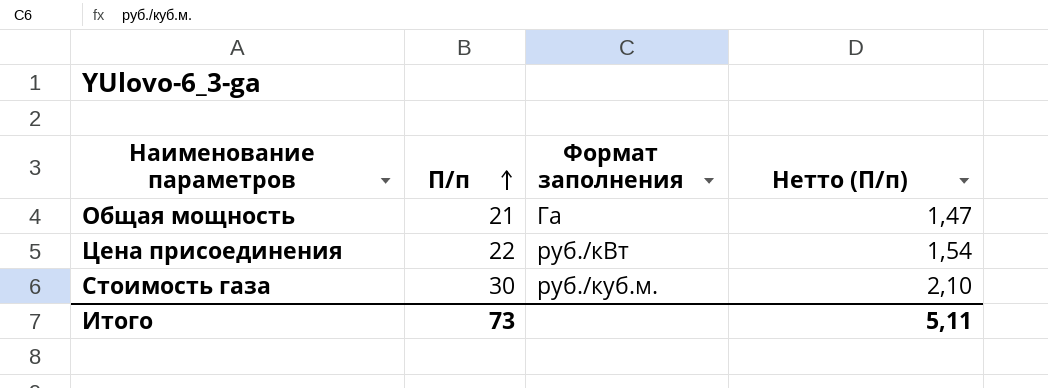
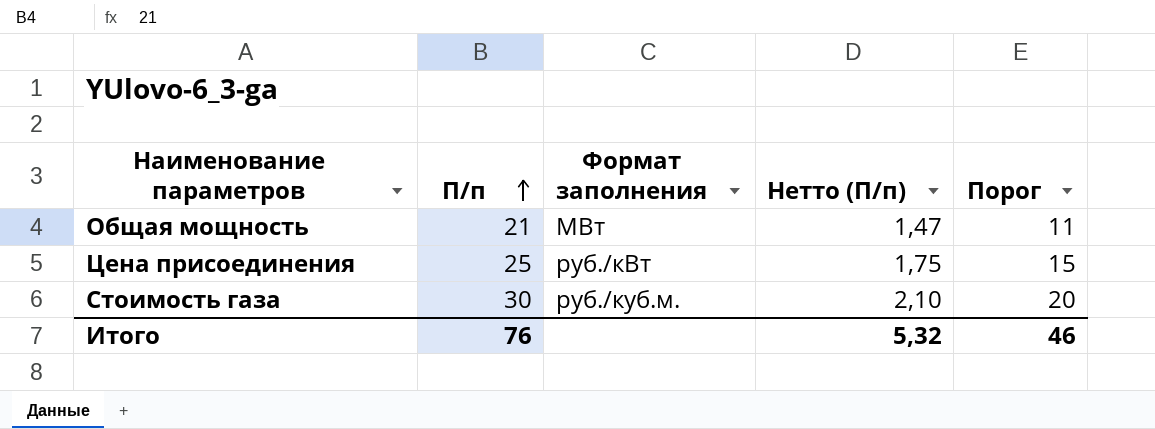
column Порог | formula: none -> [П/п] - 10
Общая мощность | Формат заполнения: Га -> МВт
Цена присоединения | П/п: 22 -> 25
Цена присоединения | Нетто (П/п): 1,54 -> 1,75
Итого | П/п: 73 -> 76
Итого | Нетто (П/п): 5,11 -> 5,32

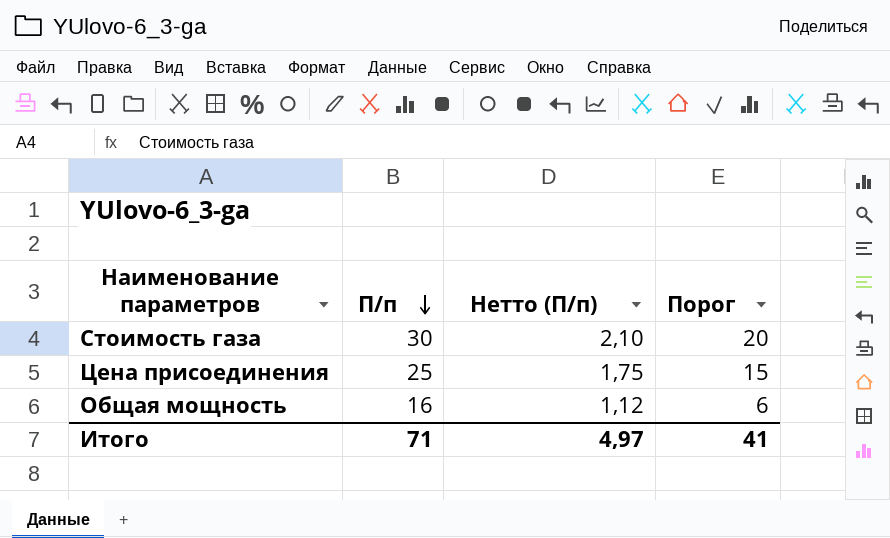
row order: П/п ascending -> П/п descending
column Формат заполнения | position: 3 -> none
Общая мощность | П/п: 21 -> 16
Общая мощность | Нетто (П/п): 1,47 -> 1,12
Общая мощность | Порог: 11 -> 6
Итого | П/п: 76 -> 71
Итого | Нетто (П/п): 5,32 -> 4,97
Итого | Порог: 46 -> 41

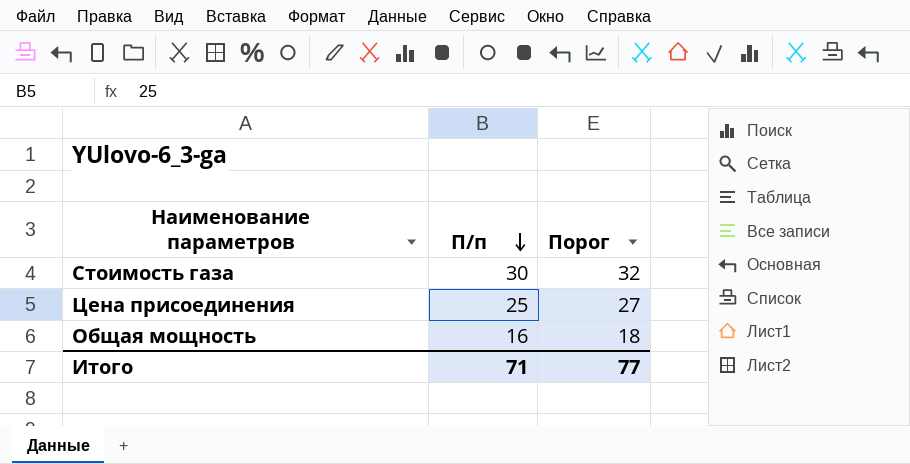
column Нетто (П/п) | formula: [П/п] * 0,07 -> none
column Порог | formula: [П/п] - 10 -> [П/п] + 2
Итого | Порог: 41 -> 77

